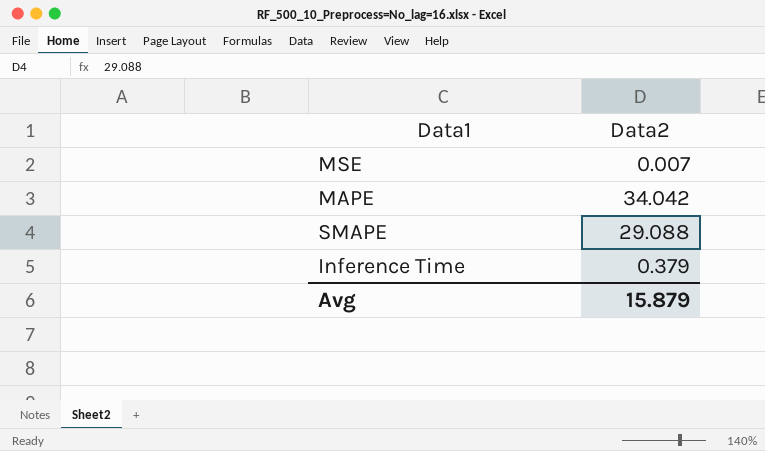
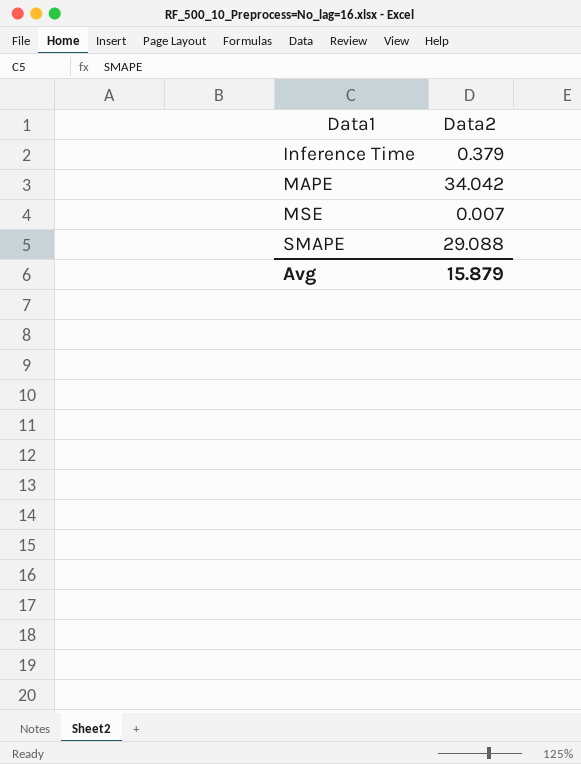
row order: none -> Data1 ascending

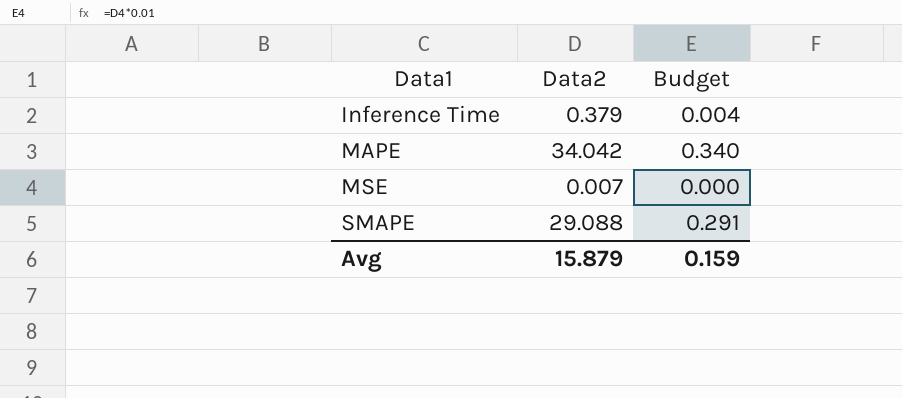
column Budget | formula: none -> [Data2] * 0.01

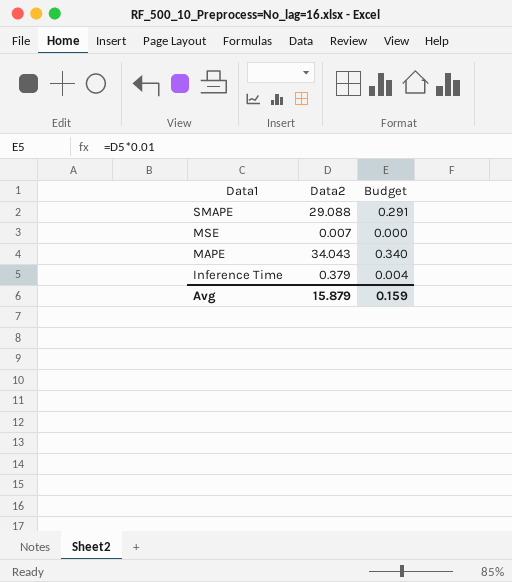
row order: Data1 ascending -> Data1 descending
MAPE | Data2: 34.042 -> 34.043

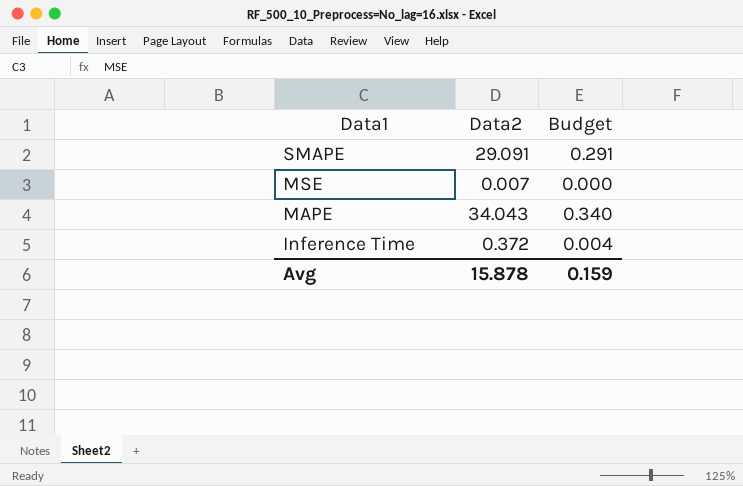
SMAPE | Data2: 29.088 -> 29.091
Inference Time | Data2: 0.379 -> 0.372
Avg | Data2: 15.879 -> 15.878

